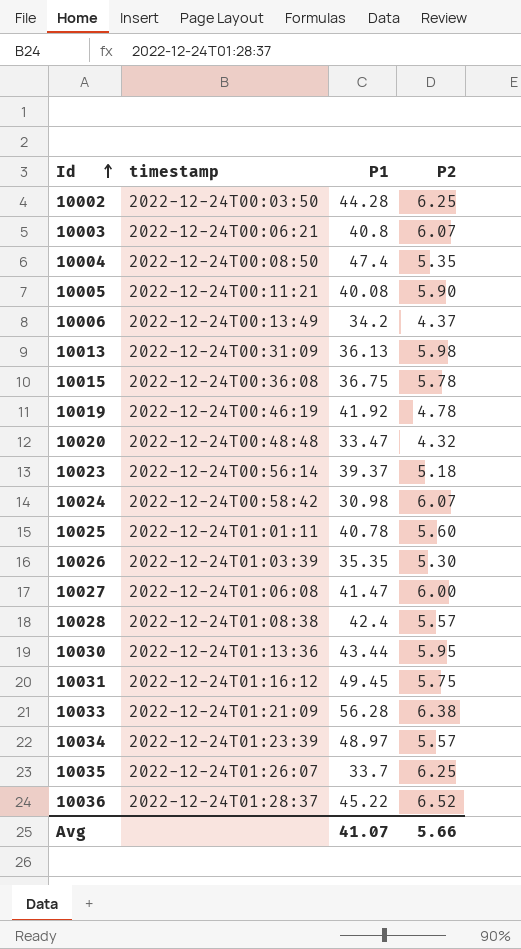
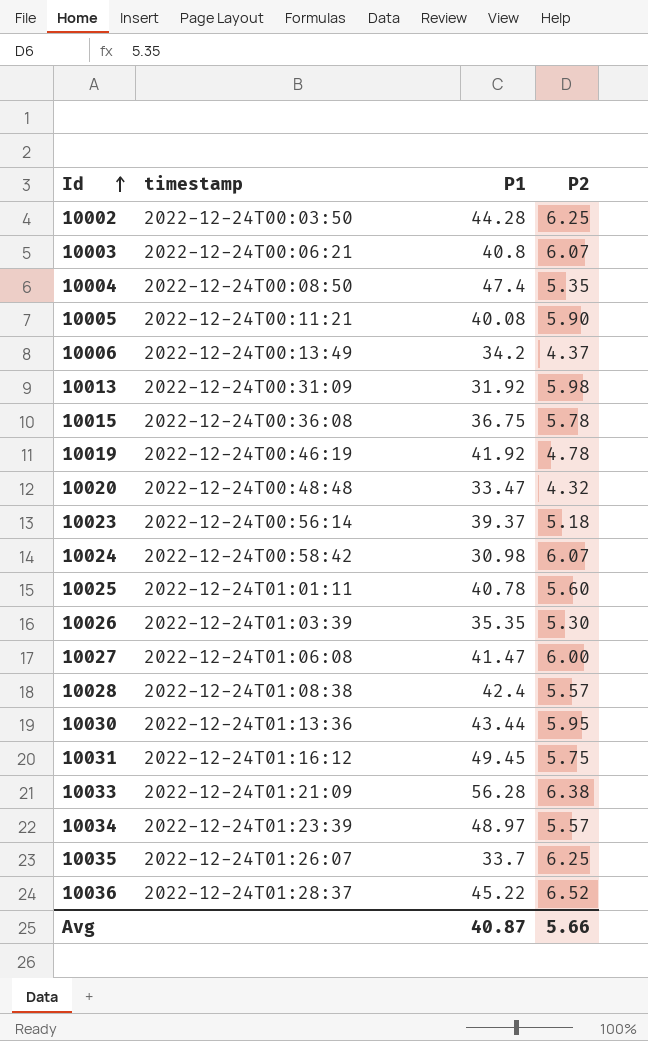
10013 | P1: 36.13 -> 31.92
Avg | P1: 41.07 -> 40.87

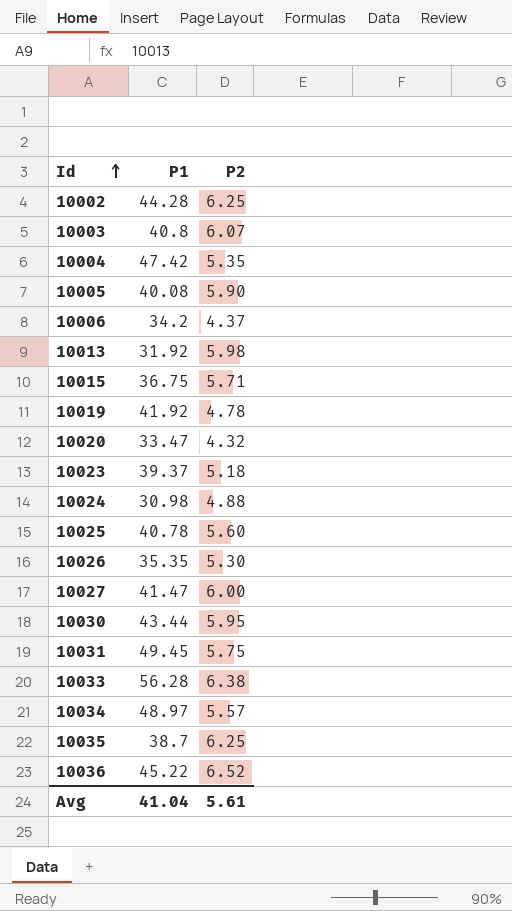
column timestamp | position: 2 -> none
row 10028: 2022-12-24T01:08:38 | 42.4 | 5.57 -> none
10004 | P1: 47.4 -> 47.42
10015 | P2: 5.78 -> 5.71
10024 | P2: 6.07 -> 4.88
10035 | P1: 33.7 -> 38.7
Avg | P1: 40.87 -> 41.04
Avg | P2: 5.66 -> 5.61

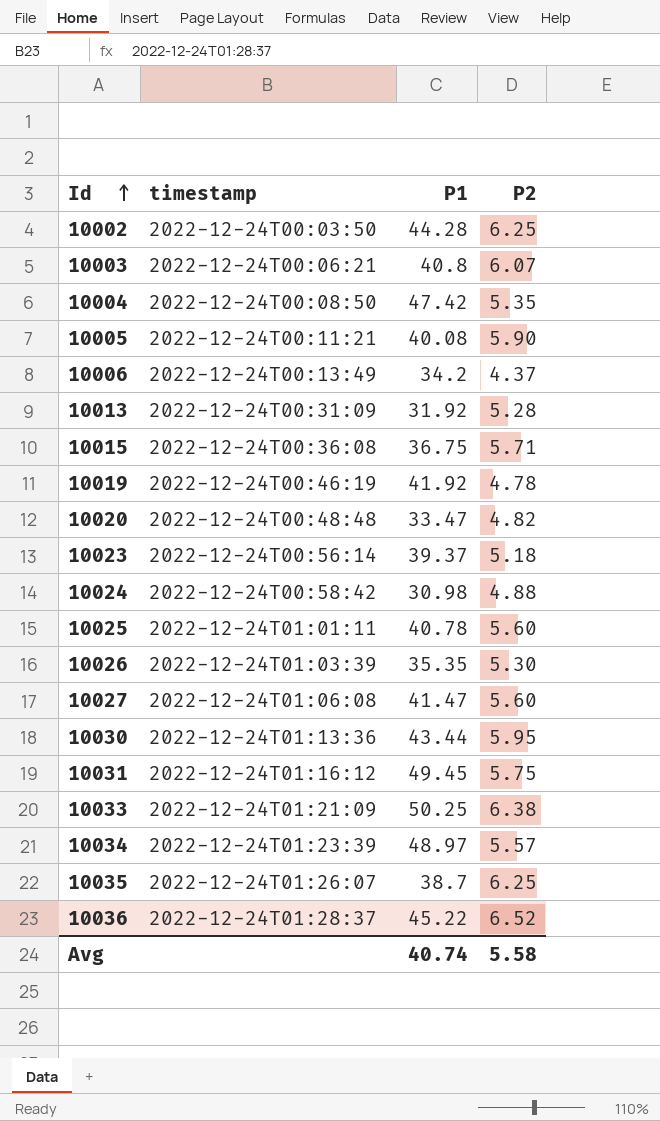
column timestamp | position: none -> 2
10013 | P2: 5.98 -> 5.28
10020 | P2: 4.32 -> 4.82
10027 | P2: 6.00 -> 5.60
10033 | P1: 56.28 -> 50.25
Avg | P1: 41.04 -> 40.74
Avg | P2: 5.61 -> 5.58

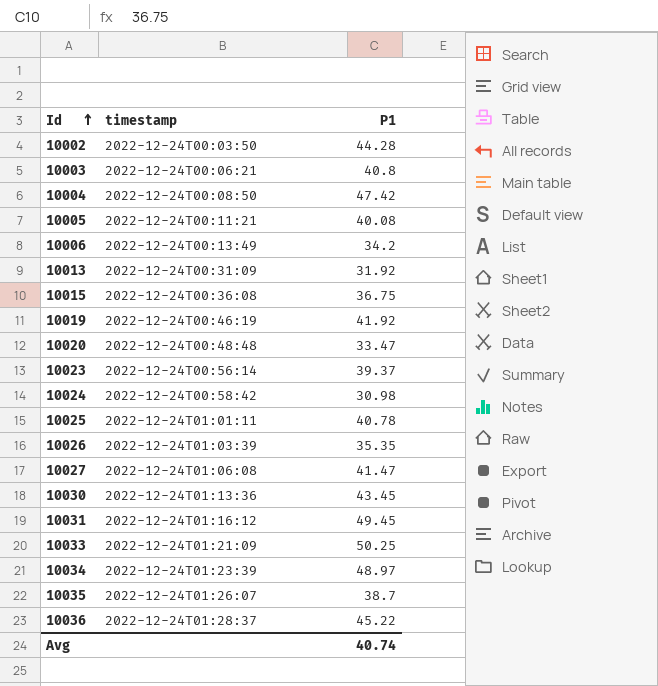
column P2 | position: 4 -> none
10030 | P1: 43.44 -> 43.45

